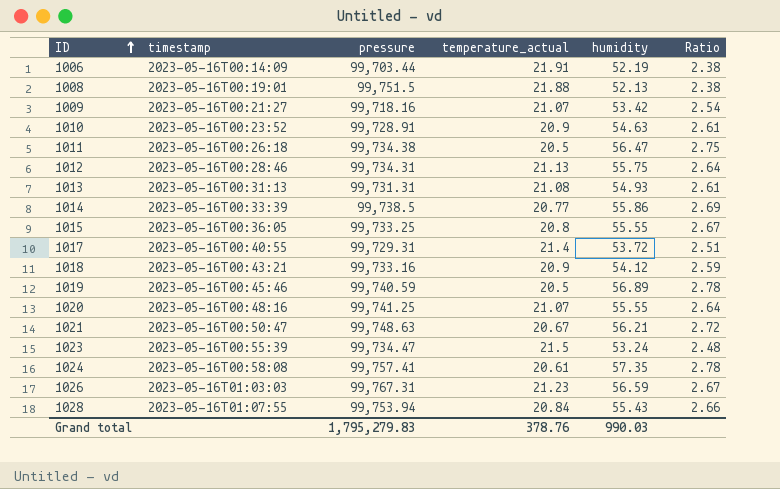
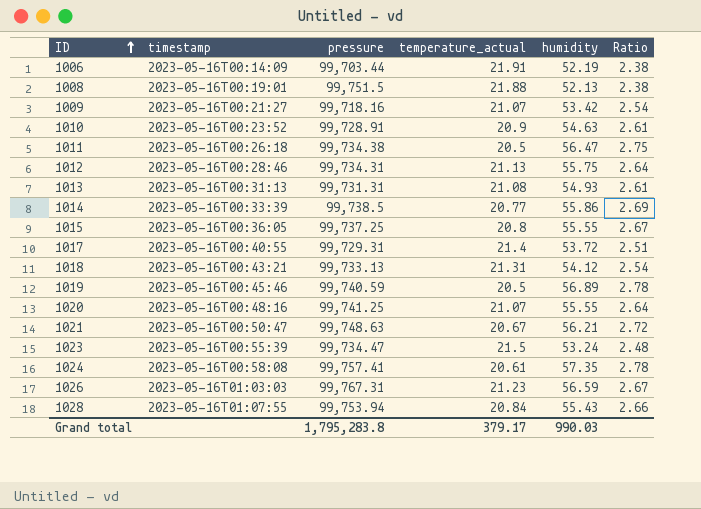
1015 | pressure: 99,733.25 -> 99,737.25
1018 | pressure: 99,733.16 -> 99,733.13
1018 | temperature_actual: 20.9 -> 21.31
1018 | Ratio: 2.59 -> 2.54
Grand total | pressure: 1,795,279.83 -> 1,795,283.8
Grand total | temperature_actual: 378.76 -> 379.17

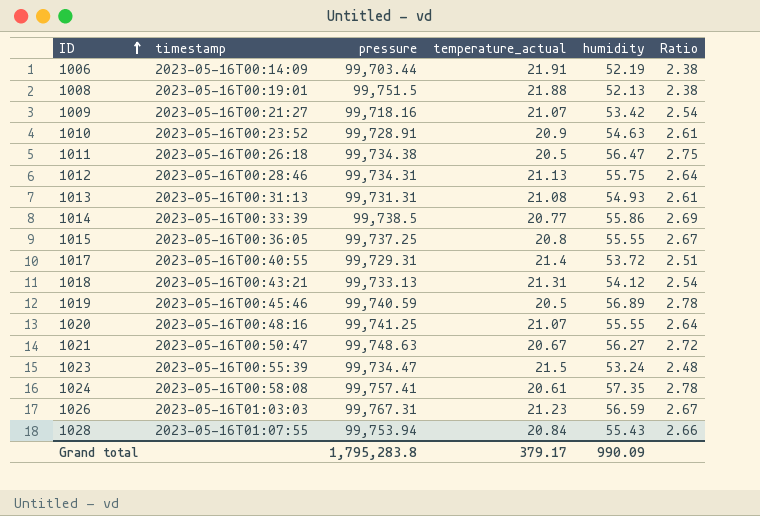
1021 | humidity: 56.21 -> 56.27
Grand total | humidity: 990.03 -> 990.09

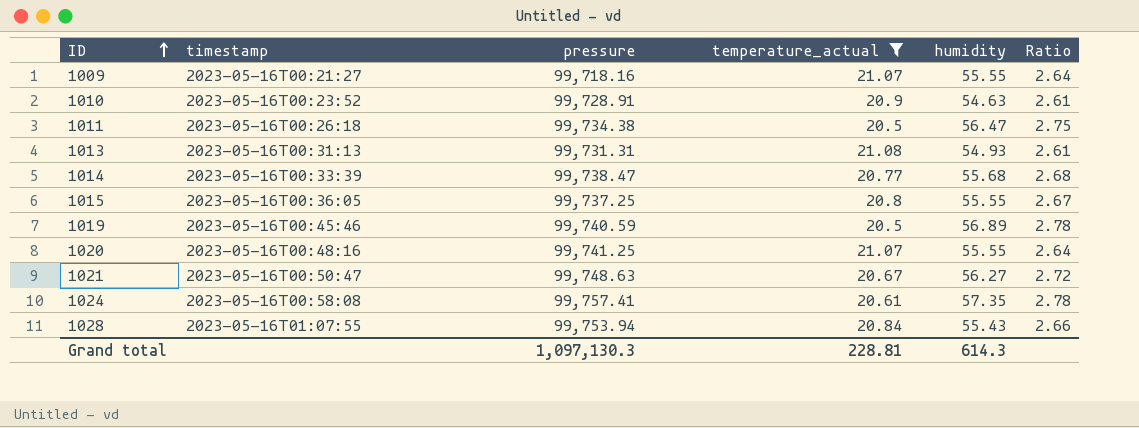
filter: none -> temperature_actual <= 21.08
1009 | humidity: 53.42 -> 55.55
1009 | Ratio: 2.54 -> 2.64
1014 | pressure: 99,738.5 -> 99,738.47
1014 | humidity: 55.86 -> 55.68
1014 | Ratio: 2.69 -> 2.68
Grand total | pressure: 1,795,283.8 -> 1,097,130.3
Grand total | temperature_actual: 379.17 -> 228.81
Grand total | humidity: 990.09 -> 614.3

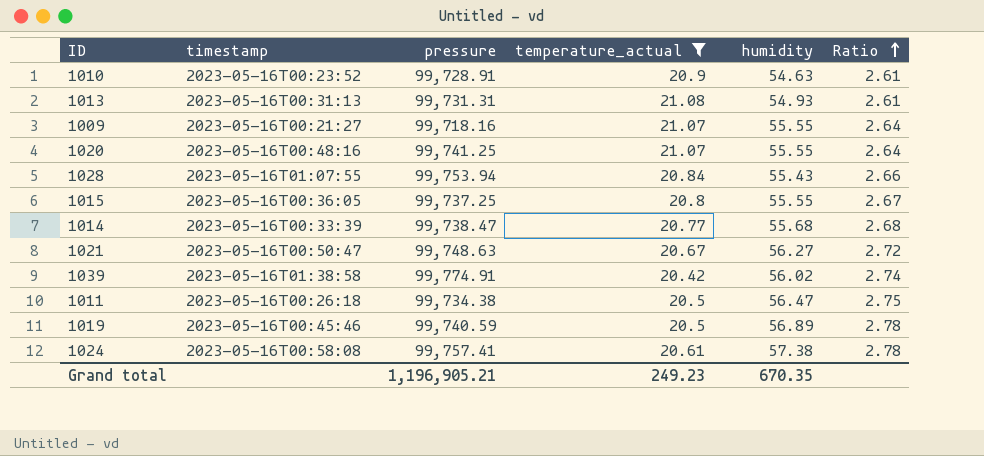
row order: ID ascending -> Ratio ascending
row 1039: none -> 2023-05-16T01:38:58 | 99,774.91 | 20.42 | 56.02 | 2.74
1024 | humidity: 57.35 -> 57.38
Grand total | pressure: 1,097,130.3 -> 1,196,905.21
Grand total | temperature_actual: 228.81 -> 249.23
Grand total | humidity: 614.3 -> 670.35

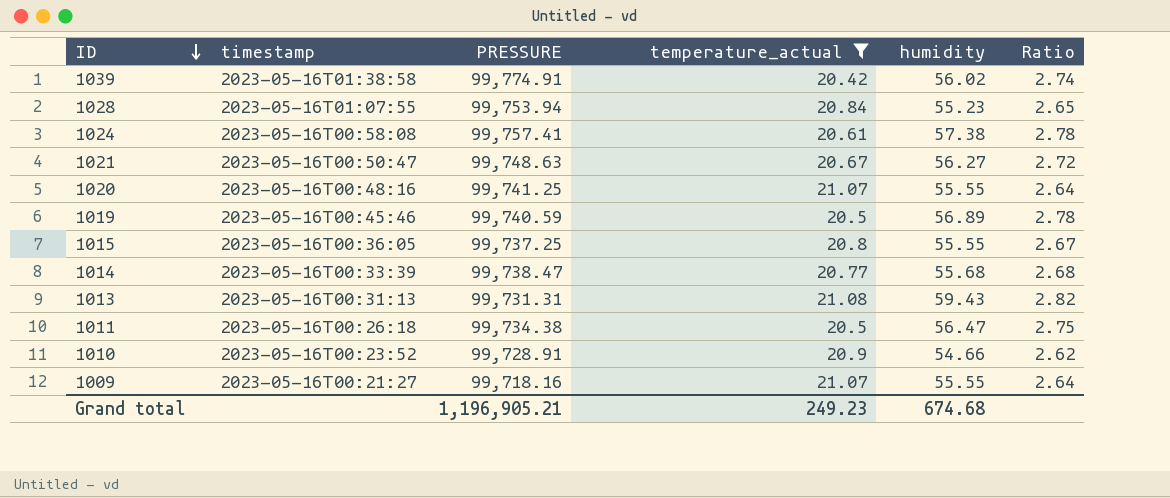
row order: Ratio ascending -> ID descending
column name: pressure -> PRESSURE
1028 | humidity: 55.43 -> 55.23
1028 | Ratio: 2.66 -> 2.65
1013 | humidity: 54.93 -> 59.43
1013 | Ratio: 2.61 -> 2.82
1010 | humidity: 54.63 -> 54.66
1010 | Ratio: 2.61 -> 2.62
Grand total | humidity: 670.35 -> 674.68

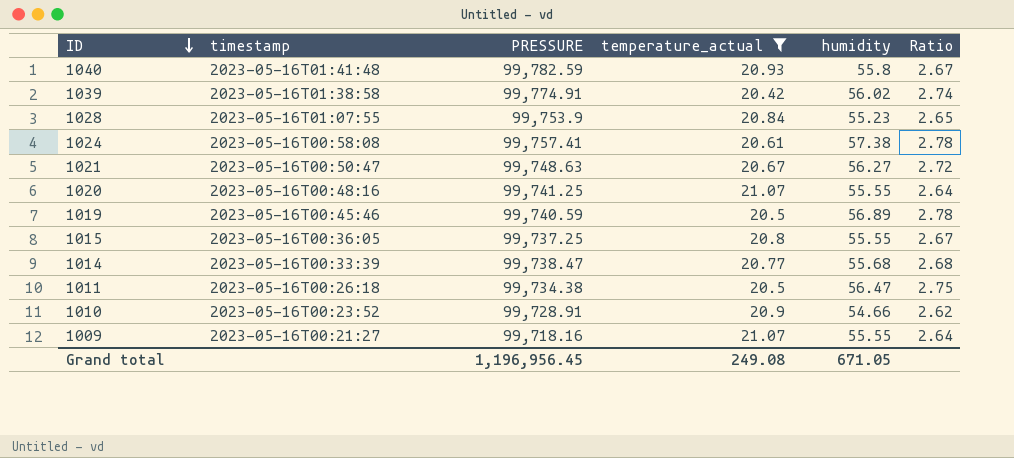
row 1013: 2023-05-16T00:31:13 | 99,731.31 | 21.08 | 59.43 | 2.82 -> none
row 1040: none -> 2023-05-16T01:41:48 | 99,782.59 | 20.93 | 55.8 | 2.67
1028 | PRESSURE: 99,753.94 -> 99,753.9
Grand total | PRESSURE: 1,196,905.21 -> 1,196,956.45
Grand total | temperature_actual: 249.23 -> 249.08
Grand total | humidity: 674.68 -> 671.05

